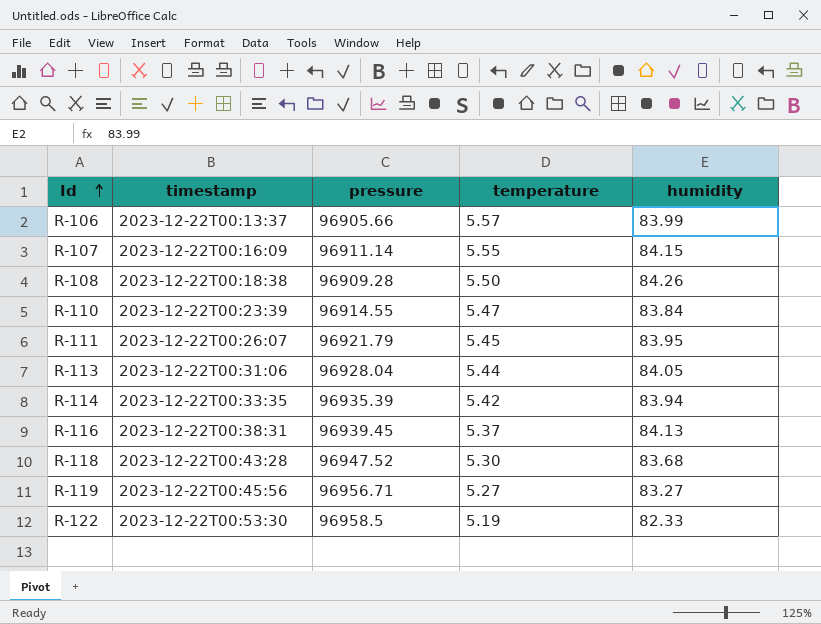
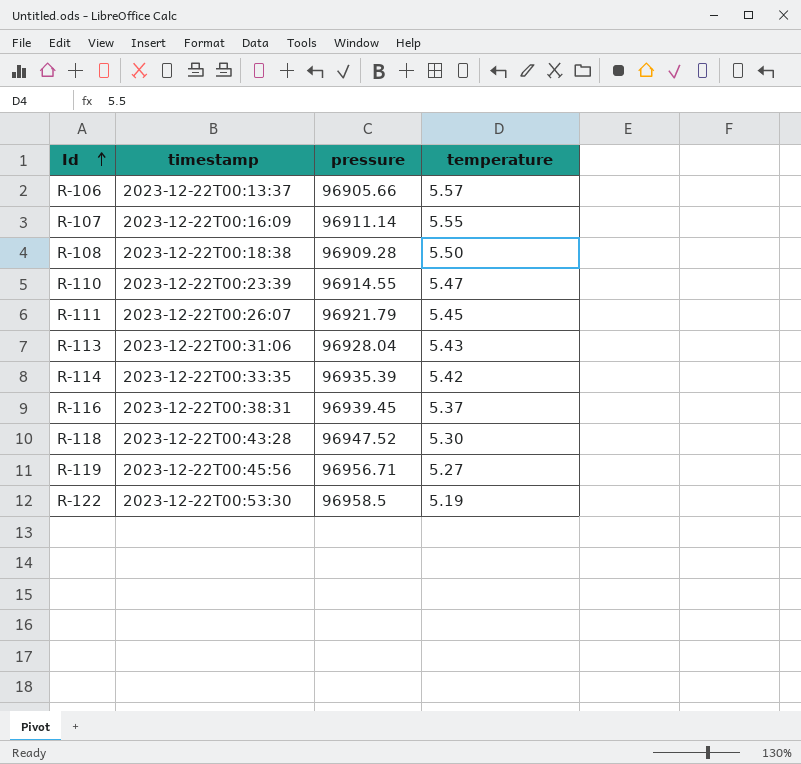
column humidity | position: 5 -> none
R-113 | temperature: 5.44 -> 5.43

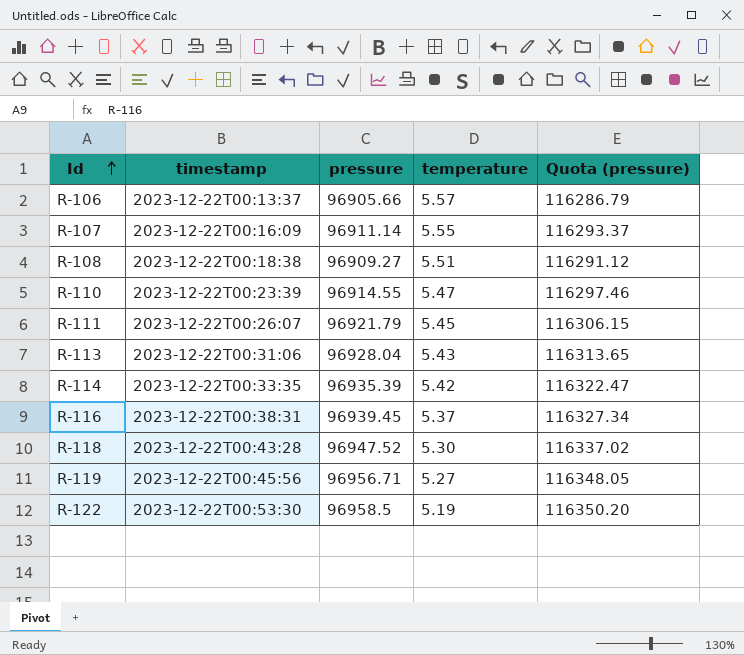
column Quota (pressure) | formula: none -> [pressure] * 1.2
R-108 | pressure: 96909.28 -> 96909.27
R-108 | temperature: 5.50 -> 5.51

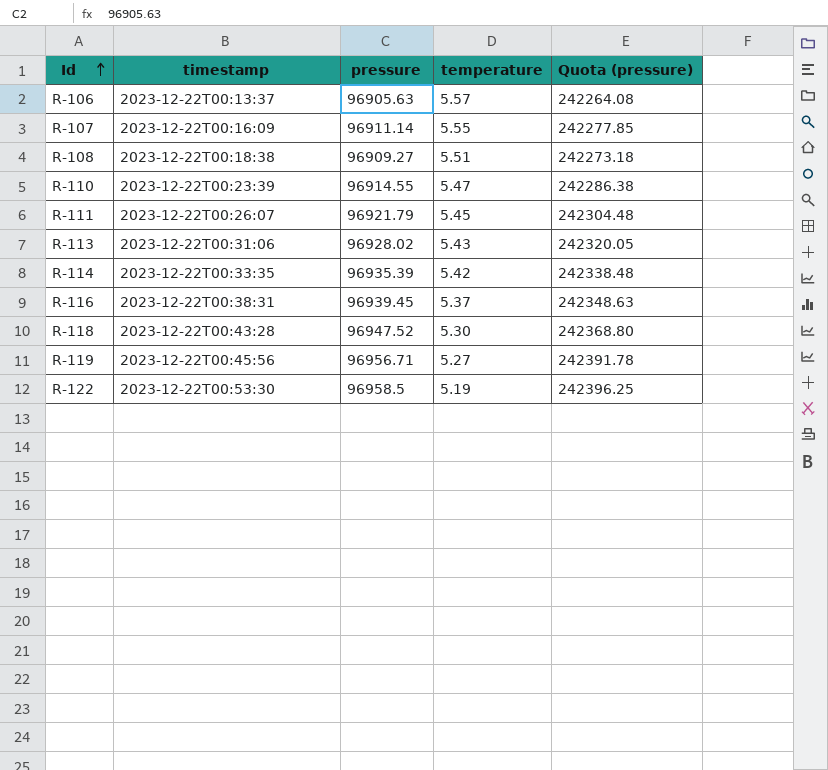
column Quota (pressure) | formula: [pressure] * 1.2 -> [pressure] * 2.5
R-106 | pressure: 96905.66 -> 96905.63
R-113 | pressure: 96928.04 -> 96928.02

